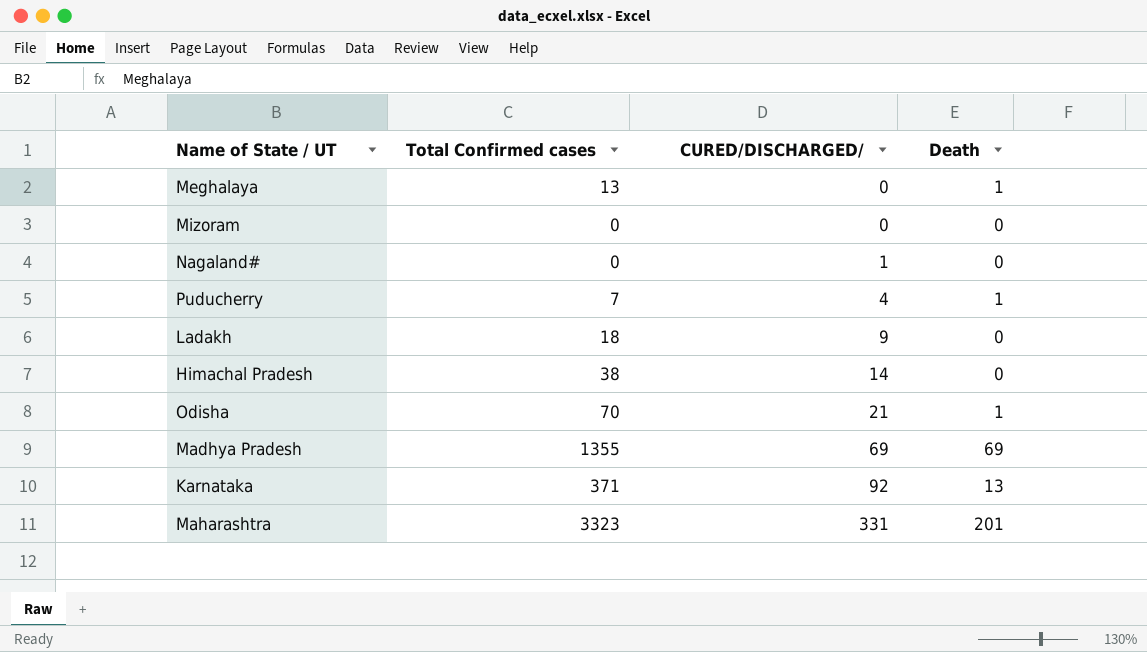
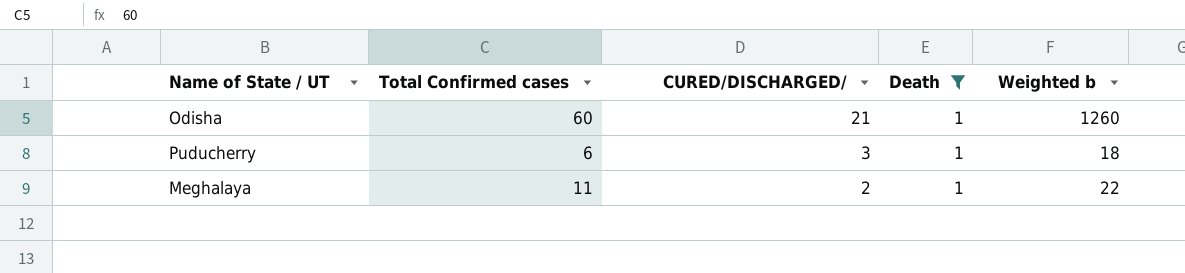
filter: none -> Death = 1
row order: CURED/DISCHARGED/ ascending -> CURED/DISCHARGED/ descending
column Weighted b | formula: none -> [Total Confirmed cases] * [CURED/DISCHARGED/]
Odisha | Total Confirmed cases: 70 -> 60
Puducherry | Total Confirmed cases: 7 -> 6
Puducherry | CURED/DISCHARGED/: 4 -> 3
Meghalaya | Total Confirmed cases: 13 -> 11
Meghalaya | CURED/DISCHARGED/: 0 -> 2

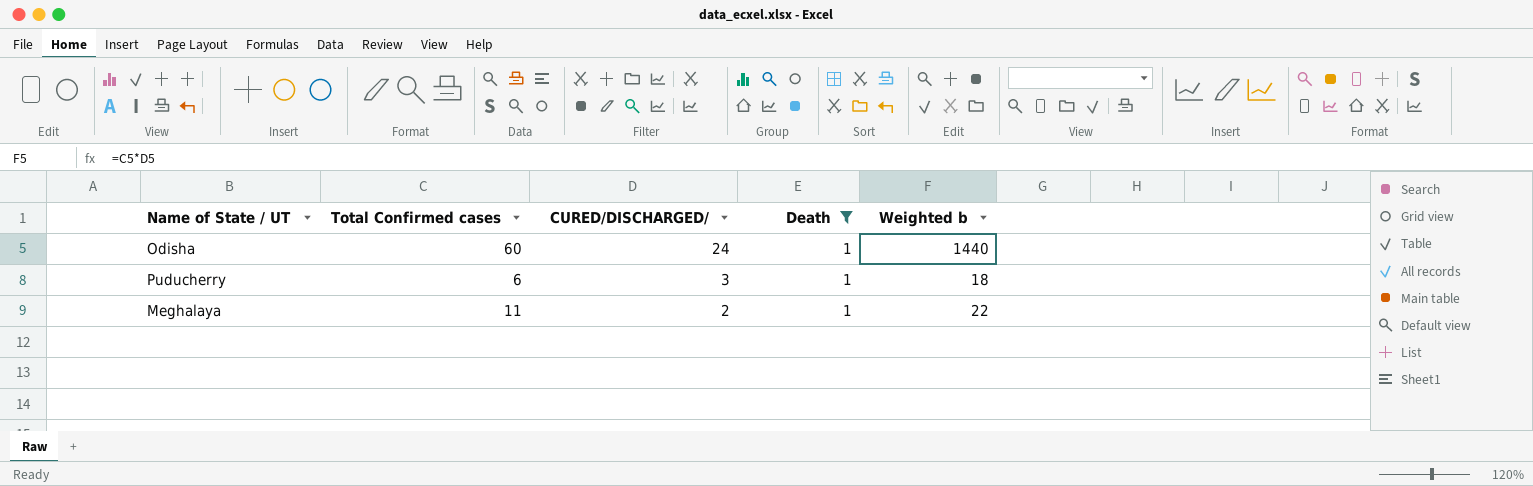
Odisha | CURED/DISCHARGED/: 21 -> 24
Odisha | Weighted b: 1260 -> 1440

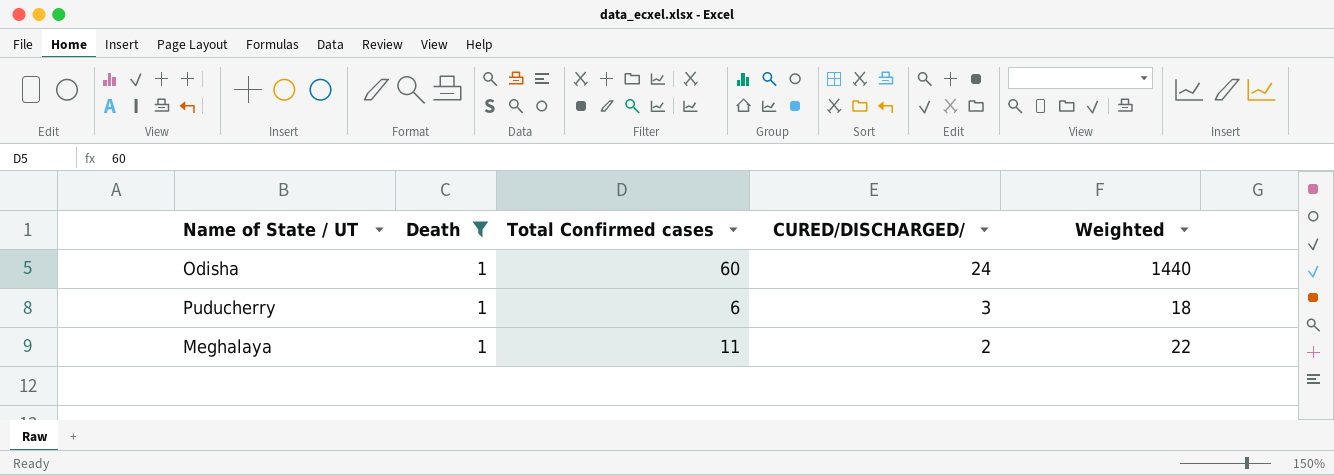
column Death | position: 4 -> 2
column name: Weighted b -> Weighted

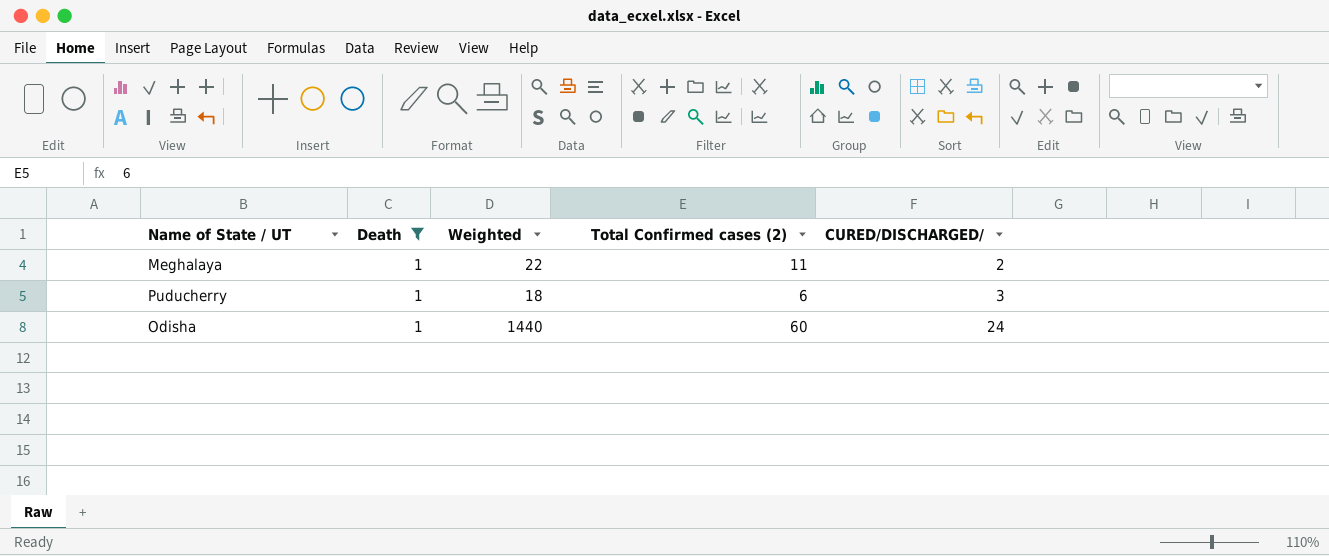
row order: CURED/DISCHARGED/ descending -> CURED/DISCHARGED/ ascending
column Weighted | position: 5 -> 3
column name: Total Confirmed cases -> Total Confirmed cases (2)

